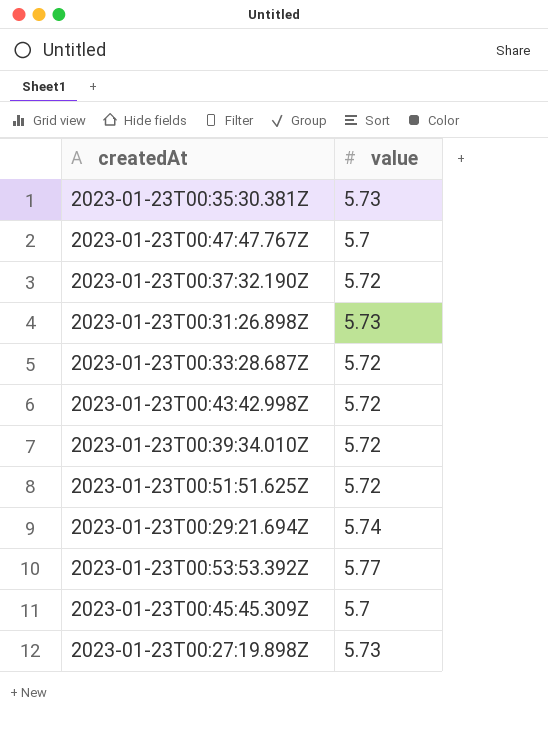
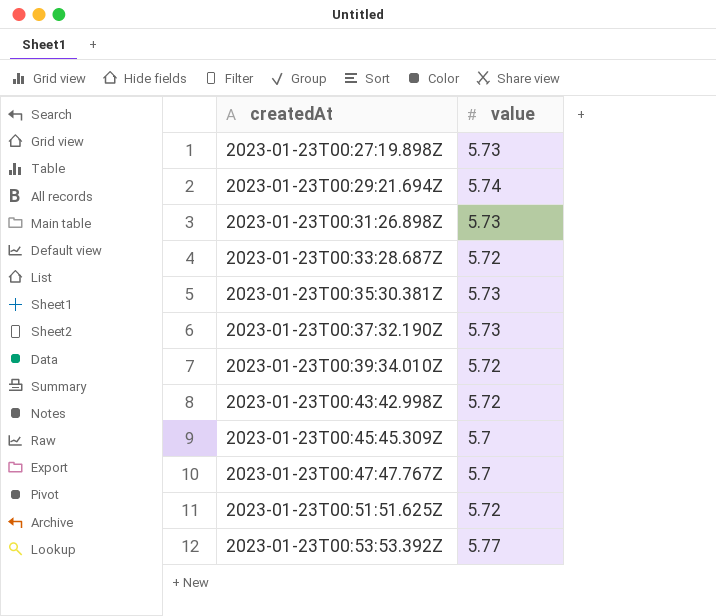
row order: none -> createdAt ascending
2023-01-23T00:37:32.190Z | value: 5.72 -> 5.73

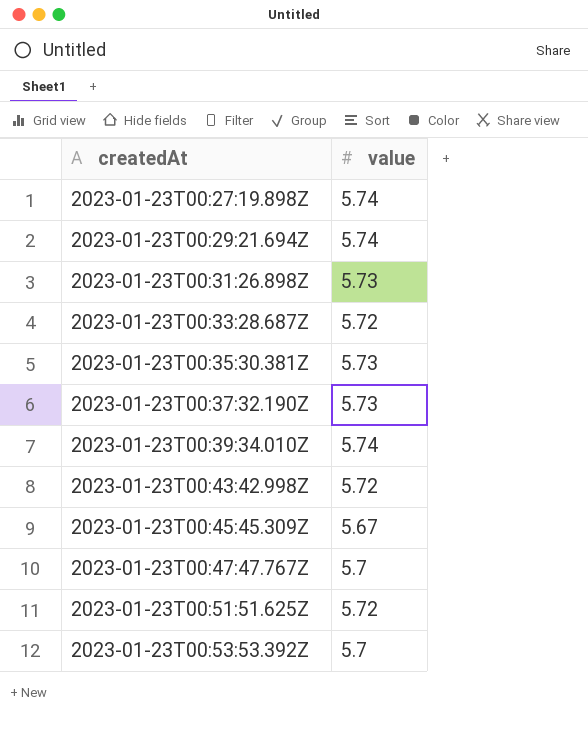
2023-01-23T00:27:19.898Z | value: 5.73 -> 5.74
2023-01-23T00:39:34.010Z | value: 5.72 -> 5.74
2023-01-23T00:45:45.309Z | value: 5.7 -> 5.67
2023-01-23T00:53:53.392Z | value: 5.77 -> 5.7

